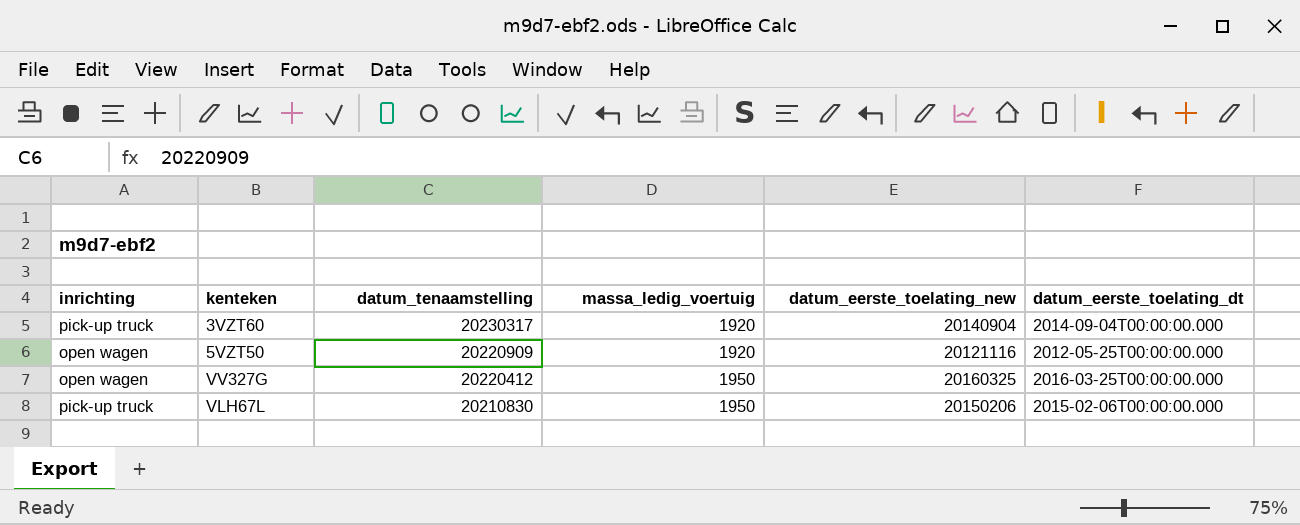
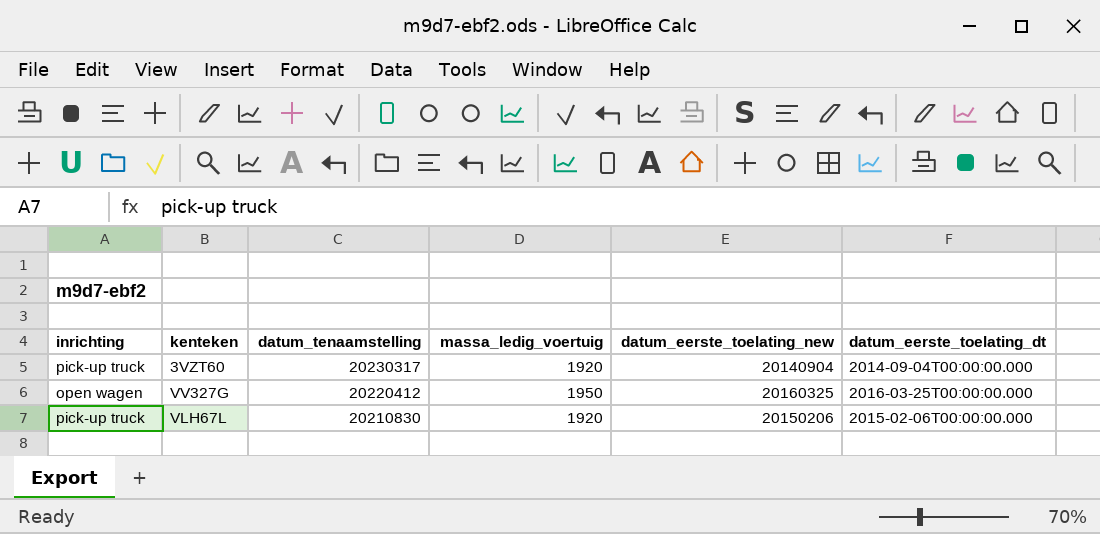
row 5VZT50: open wagen | 20220909 | 1920 | 20121116 | 2012-05-25T00:00:00.000 -> none
VLH67L | massa_ledig_voertuig: 1950 -> 1920

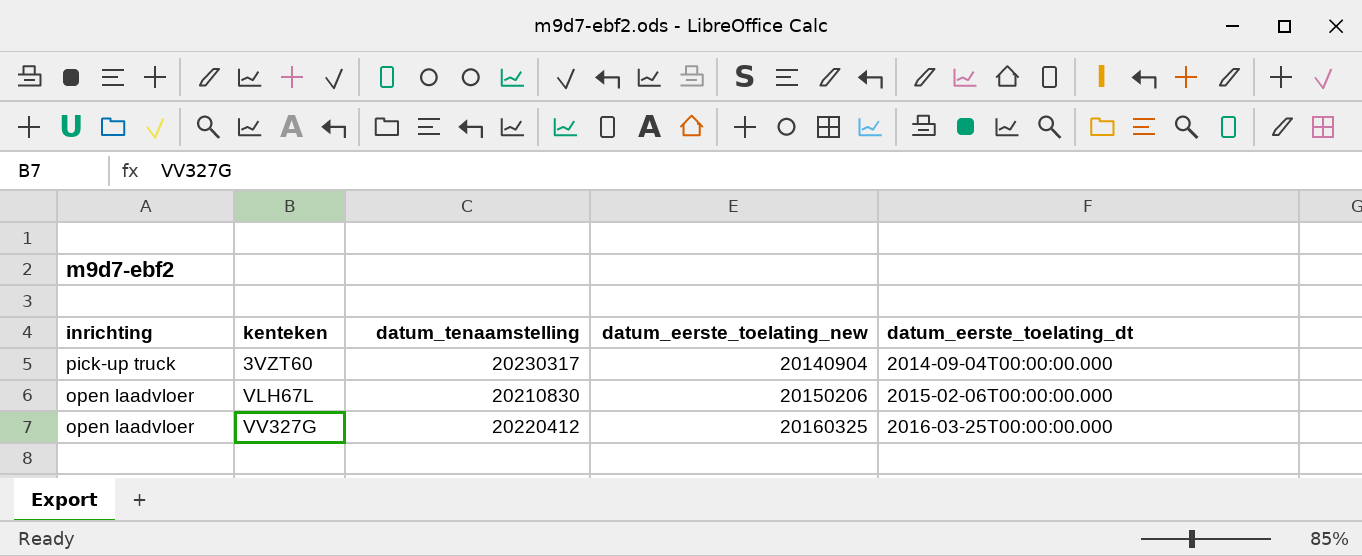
row order: datum_tenaamstelling descending -> inrichting descending
column massa_ledig_voertuig | position: 4 -> none
VLH67L | inrichting: pick-up truck -> open laadvloer
VV327G | inrichting: open wagen -> open laadvloer

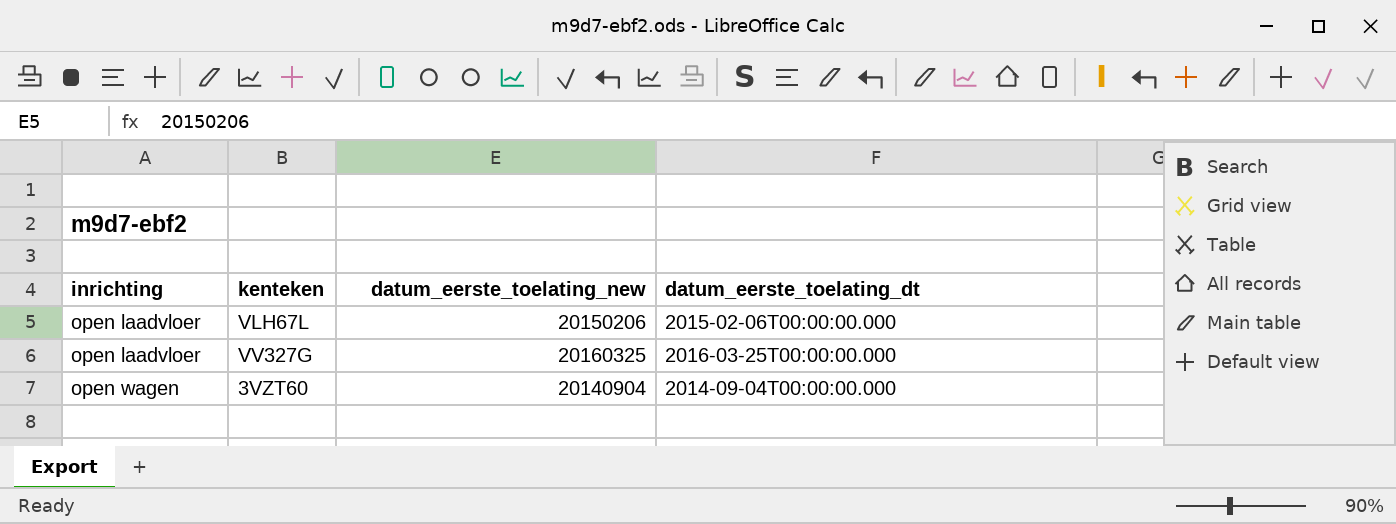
row order: inrichting descending -> inrichting ascending
column datum_tenaamstelling | position: 3 -> none
3VZT60 | inrichting: pick-up truck -> open wagen

